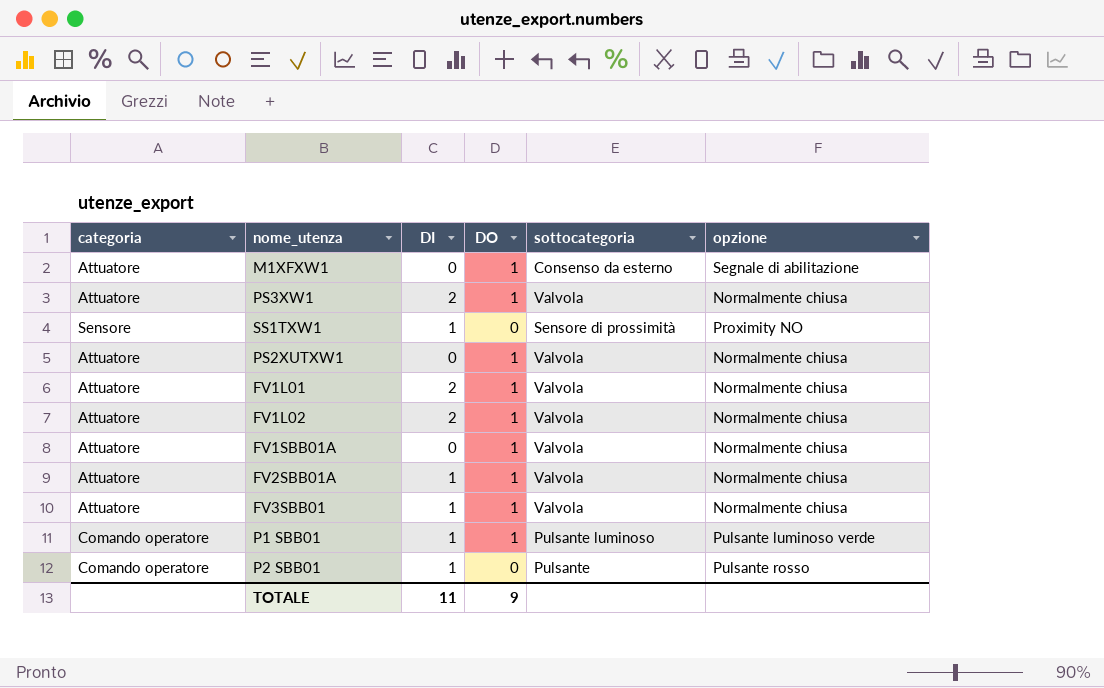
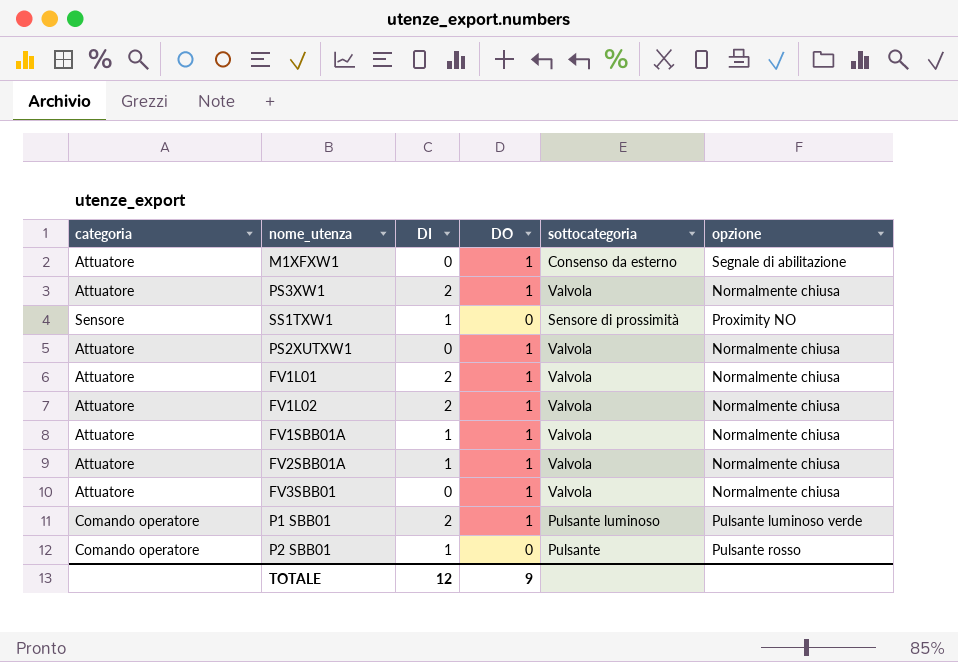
FV1SBB01A | DI: 0 -> 1
FV3SBB01 | DI: 1 -> 0
P1 SBB01 | DI: 1 -> 2
TOTALE | DI: 11 -> 12

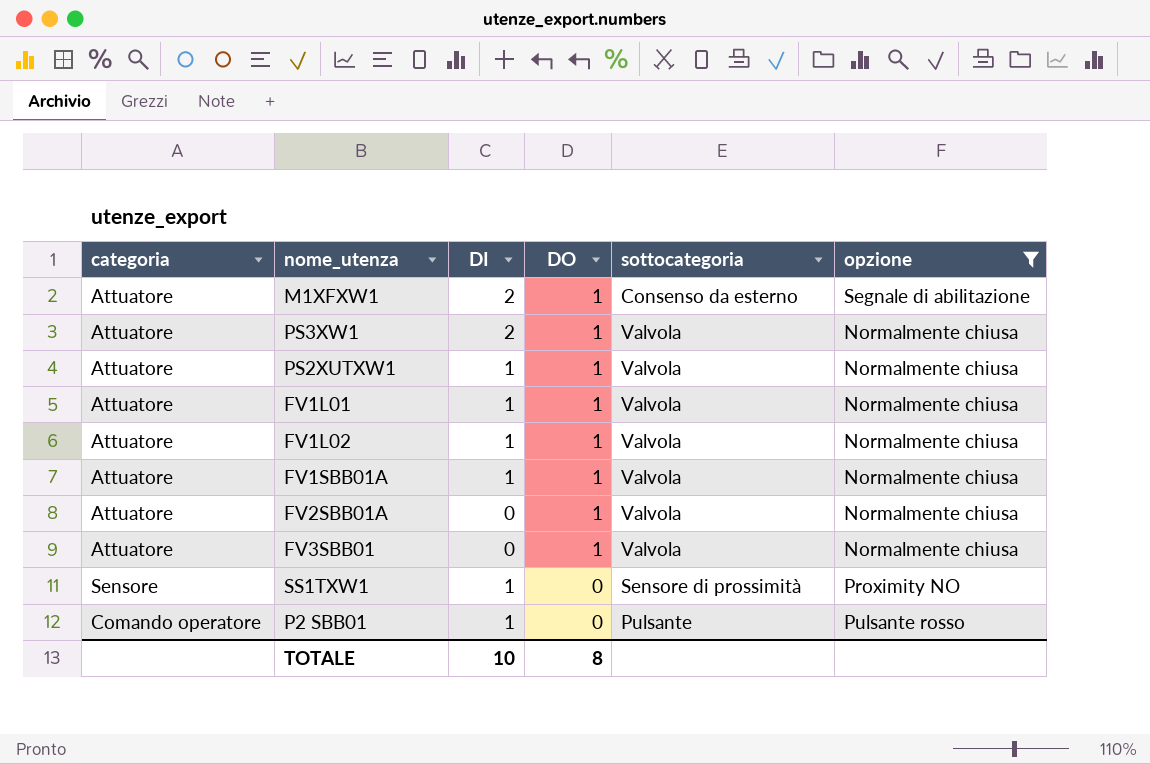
filter: none -> opzione != Pulsante luminoso verde
row order: none -> DO descending
M1XFXW1 | DI: 0 -> 2
PS2XUTXW1 | DI: 0 -> 1
FV1L01 | DI: 2 -> 1
FV1L02 | DI: 2 -> 1
FV2SBB01A | DI: 1 -> 0
TOTALE | DI: 12 -> 10
TOTALE | DO: 9 -> 8

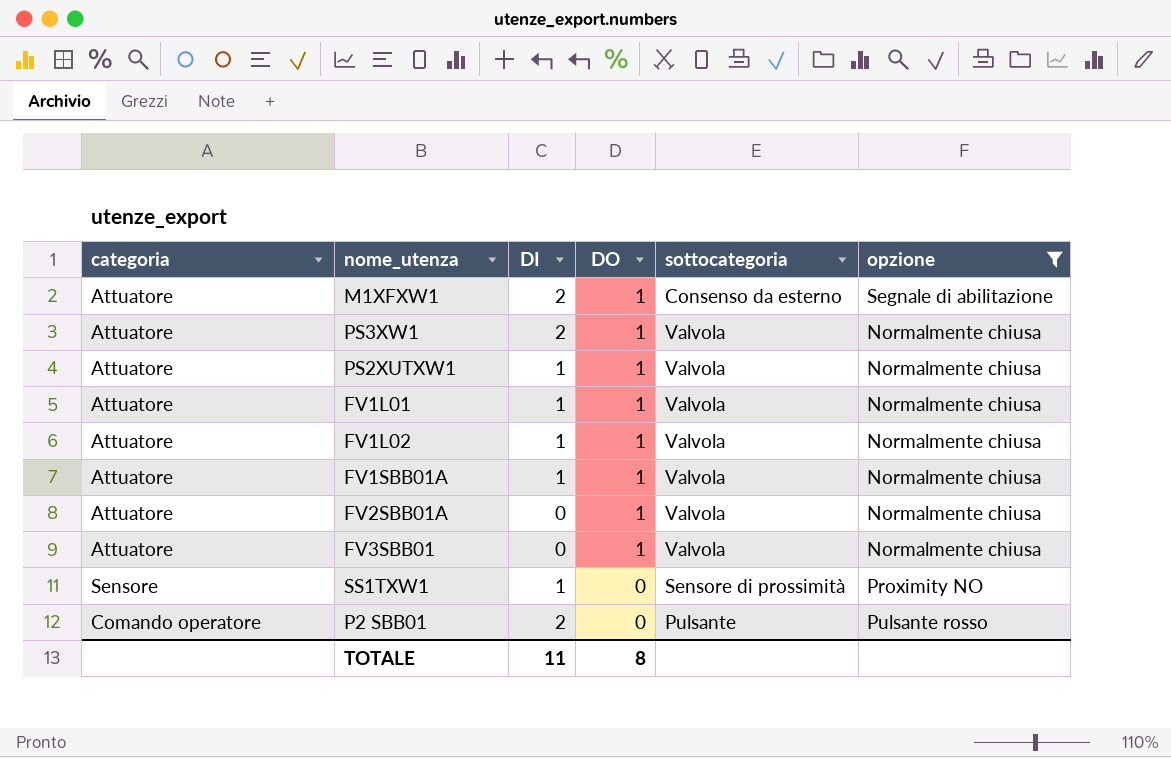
P2 SBB01 | DI: 1 -> 2
TOTALE | DI: 10 -> 11

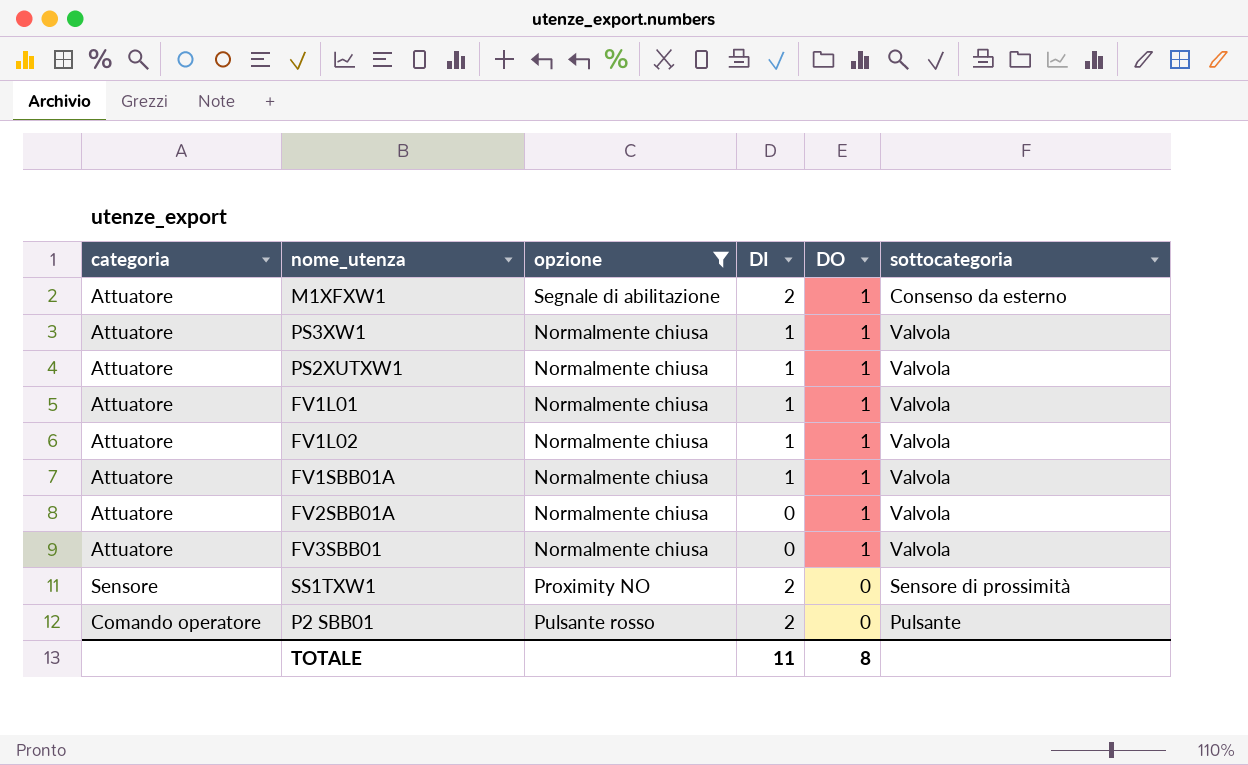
column opzione | position: 6 -> 3
PS3XW1 | DI: 2 -> 1
SS1TXW1 | DI: 1 -> 2

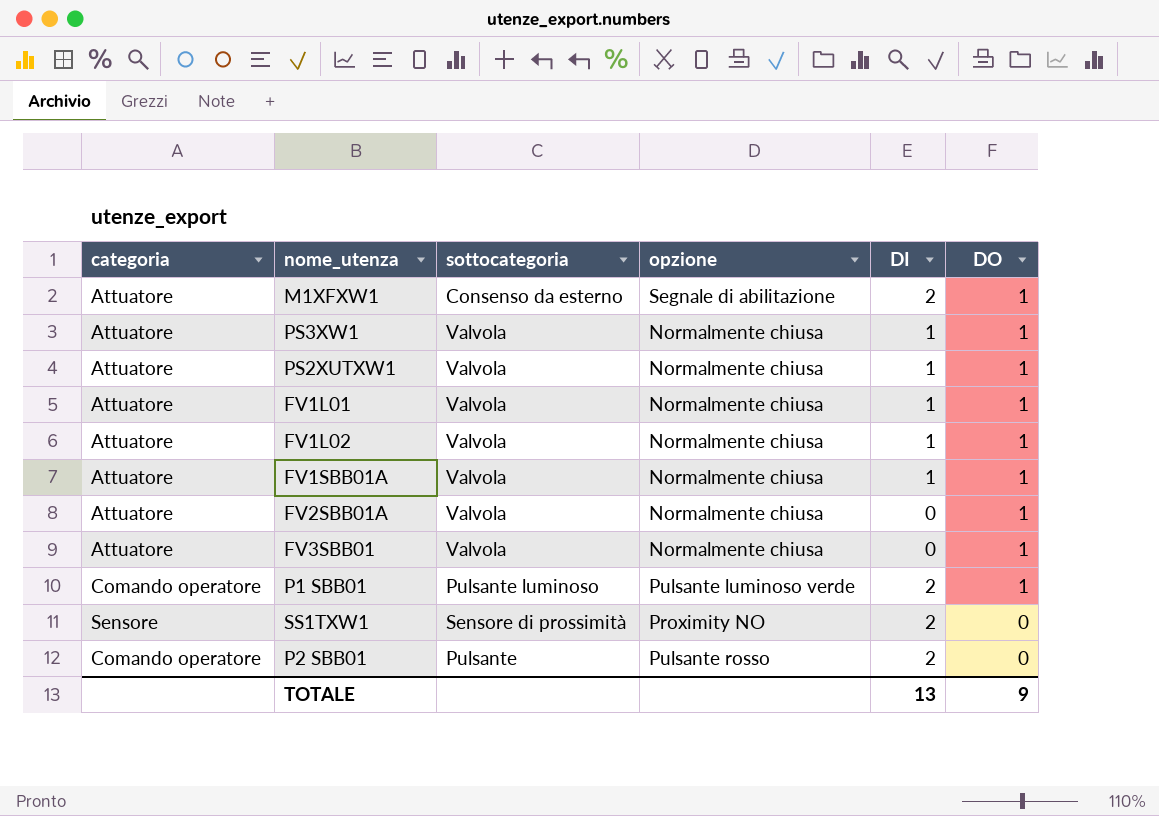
filter: opzione != Pulsante luminoso verde -> none
column sottocategoria | position: 6 -> 3
TOTALE | DI: 11 -> 13
TOTALE | DO: 8 -> 9

